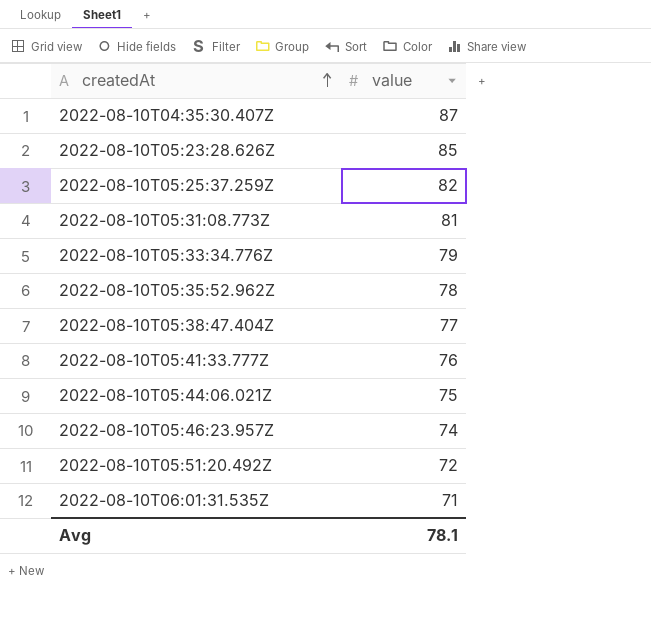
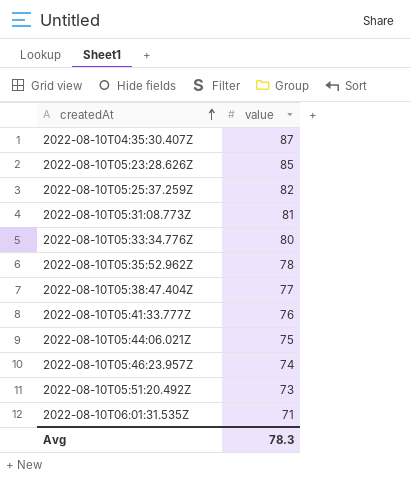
2022-08-10T05:33:34.776Z | value: 79 -> 80
2022-08-10T05:51:20.492Z | value: 72 -> 73
Avg | value: 78.1 -> 78.3

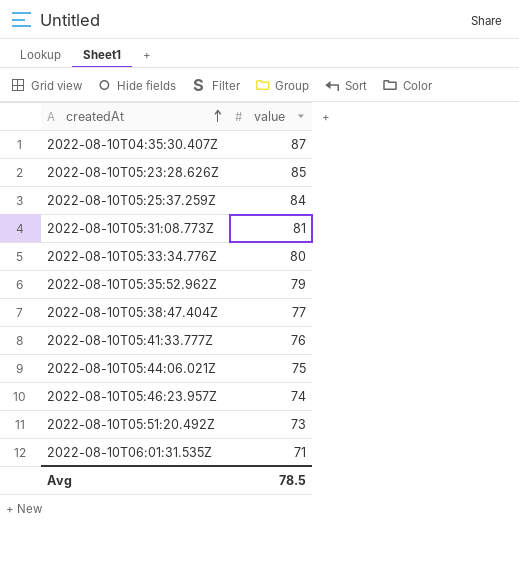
2022-08-10T05:25:37.259Z | value: 82 -> 84
2022-08-10T05:35:52.962Z | value: 78 -> 79
Avg | value: 78.3 -> 78.5

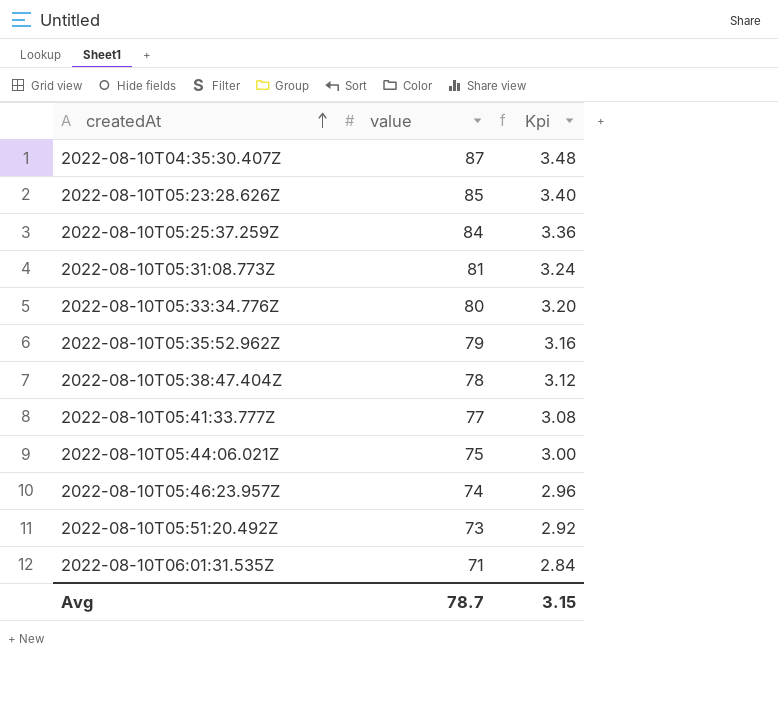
column Kpi | formula: none -> [value] * 0.04
2022-08-10T05:38:47.404Z | value: 77 -> 78
2022-08-10T05:41:33.777Z | value: 76 -> 77
Avg | value: 78.5 -> 78.7

